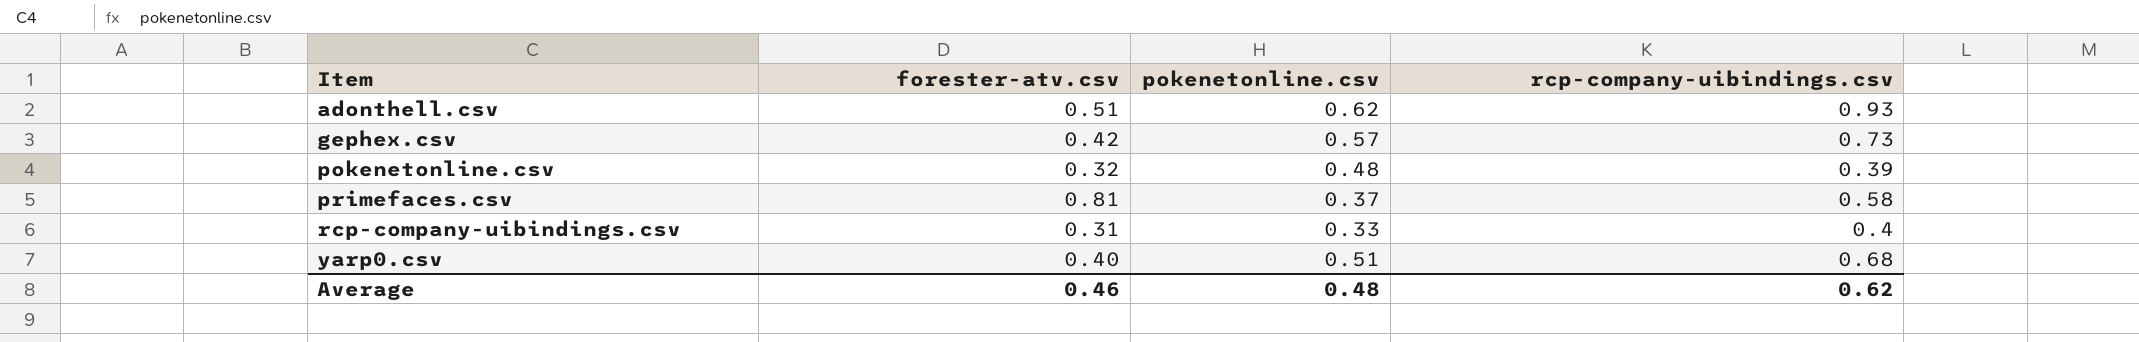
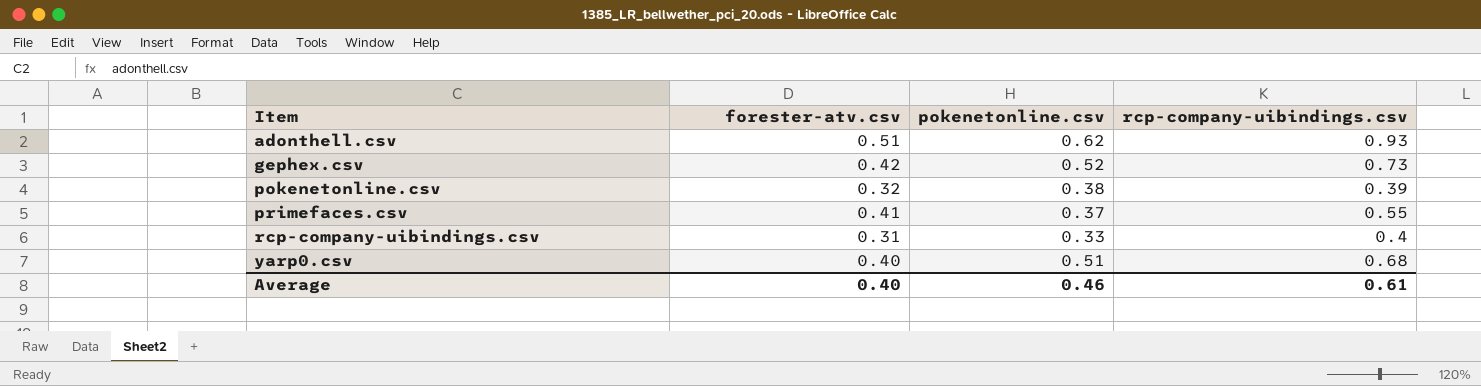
gephex.csv | pokenetonline.csv: 0.57 -> 0.52
pokenetonline.csv | pokenetonline.csv: 0.48 -> 0.38
primefaces.csv | forester-atv.csv: 0.81 -> 0.41
primefaces.csv | rcp-company-uibindings.csv: 0.58 -> 0.55
Average | forester-atv.csv: 0.46 -> 0.40
Average | pokenetonline.csv: 0.48 -> 0.46
Average | rcp-company-uibindings.csv: 0.62 -> 0.61

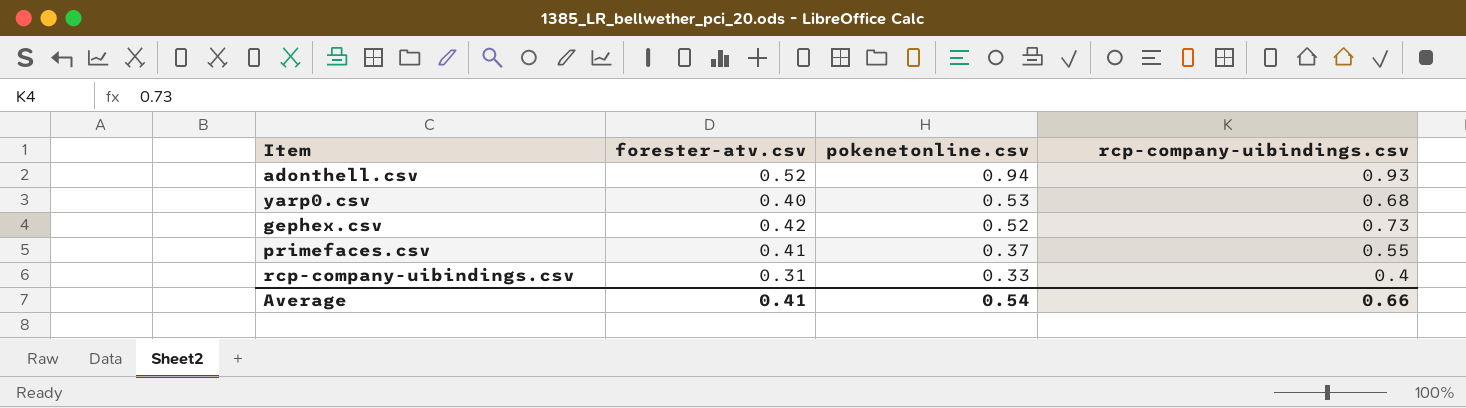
row order: Item ascending -> pokenetonline.csv descending
row pokenetonline.csv: 0.32 | 0.38 | 0.39 -> none
adonthell.csv | forester-atv.csv: 0.51 -> 0.52
adonthell.csv | pokenetonline.csv: 0.62 -> 0.94
yarp0.csv | pokenetonline.csv: 0.51 -> 0.53
Average | forester-atv.csv: 0.40 -> 0.41
Average | pokenetonline.csv: 0.46 -> 0.54
Average | rcp-company-uibindings.csv: 0.61 -> 0.66

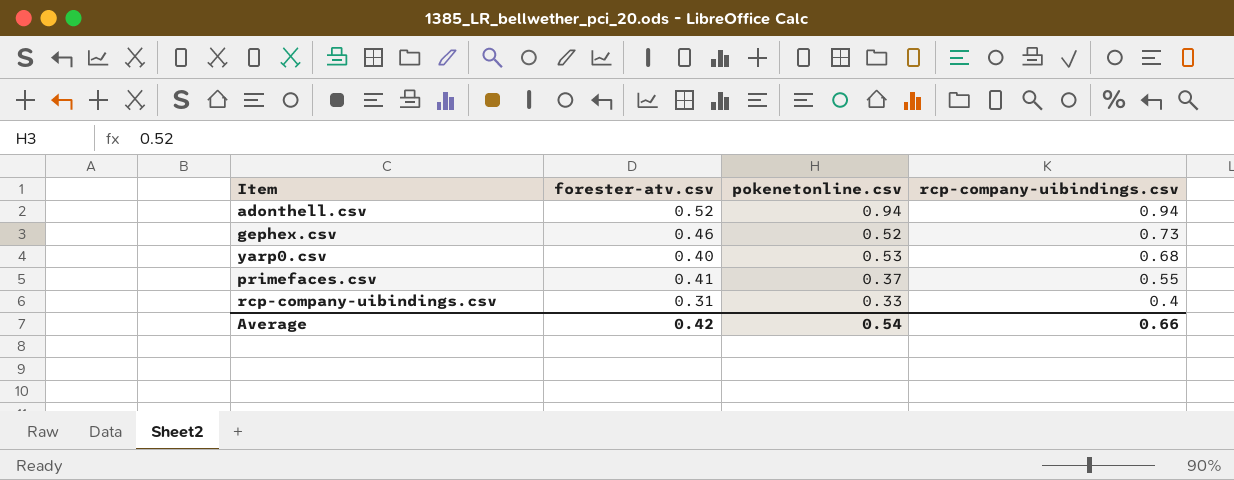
row order: pokenetonline.csv descending -> rcp-company-uibindings.csv descending
adonthell.csv | rcp-company-uibindings.csv: 0.93 -> 0.94
gephex.csv | forester-atv.csv: 0.42 -> 0.46
Average | forester-atv.csv: 0.41 -> 0.42

